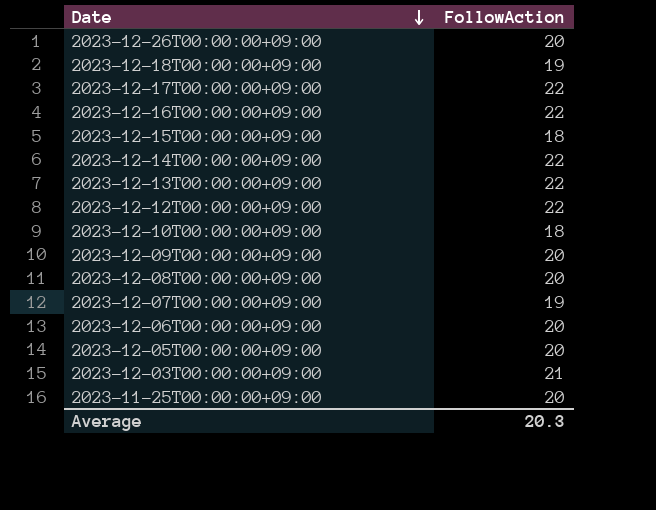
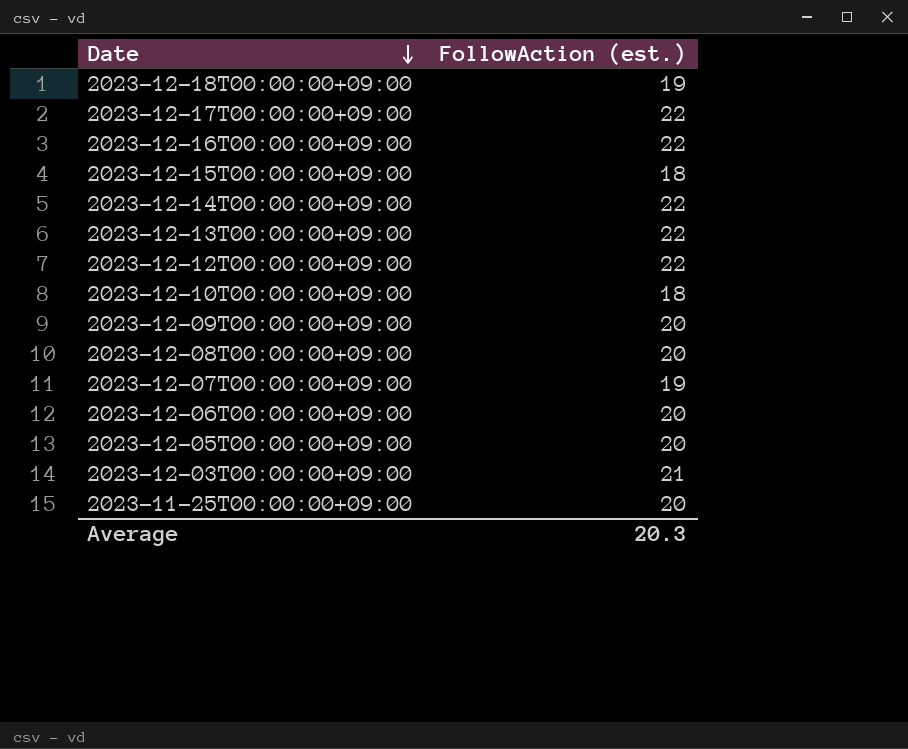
column name: FollowAction -> FollowAction (est.)
row 2023-12-26T00:00:00+09:00: 20 -> none

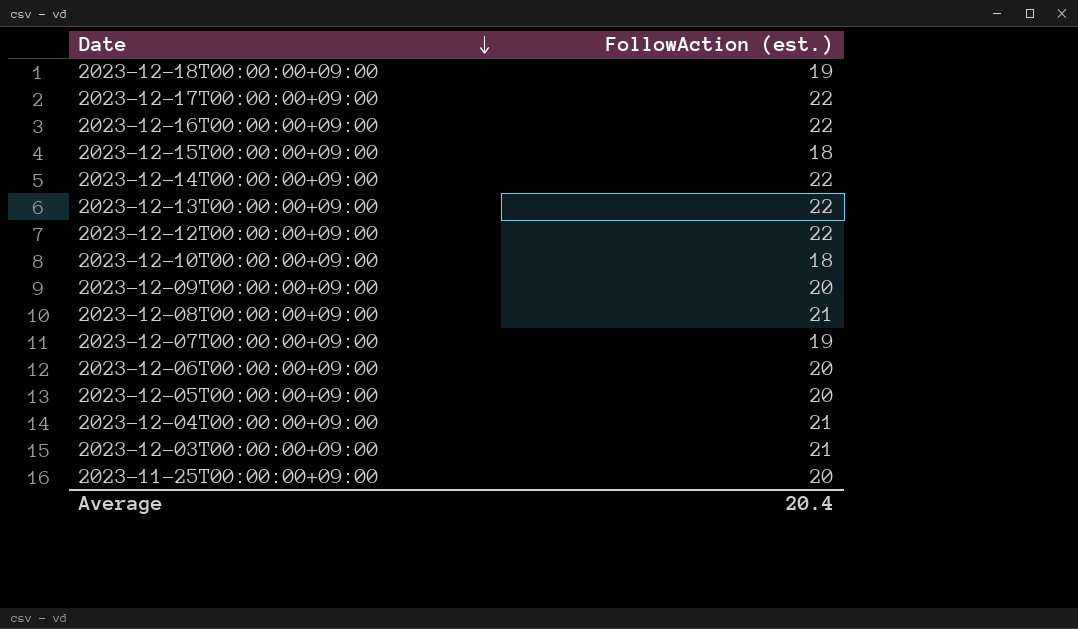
2023-12-08T00:00:00+09:00 | FollowAction (est.): 20 -> 21
row 2023-12-04T00:00:00+09:00: none -> 21
Average | FollowAction (est.): 20.3 -> 20.4

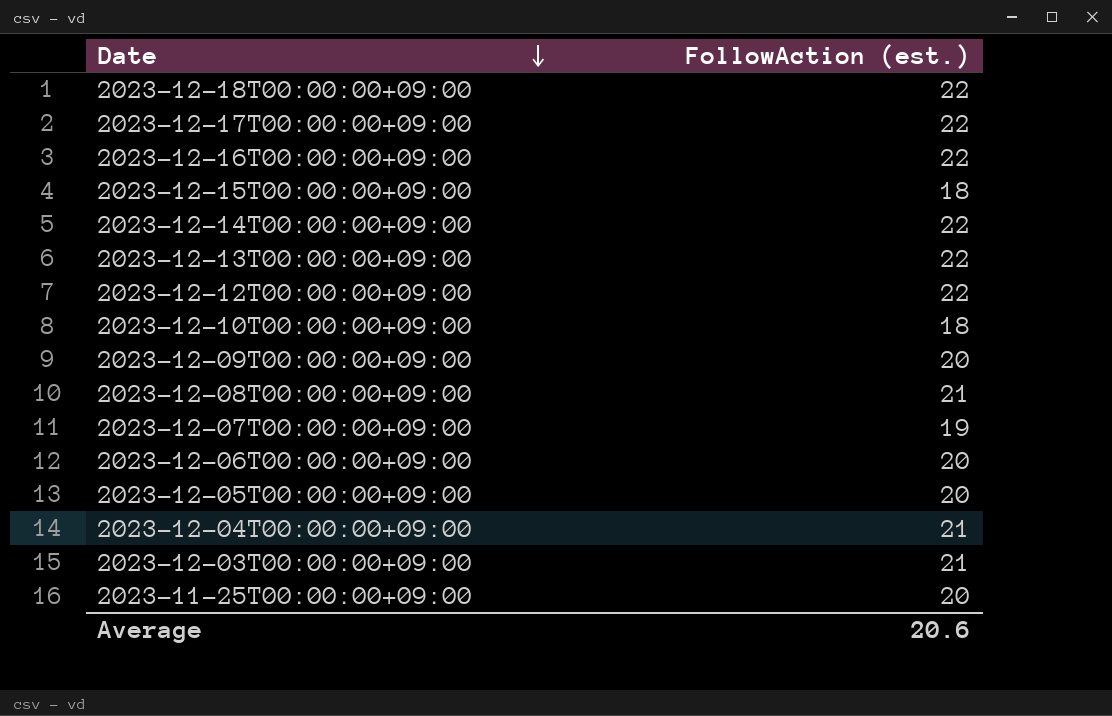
2023-12-18T00:00:00+09:00 | FollowAction (est.): 19 -> 22
Average | FollowAction (est.): 20.4 -> 20.6

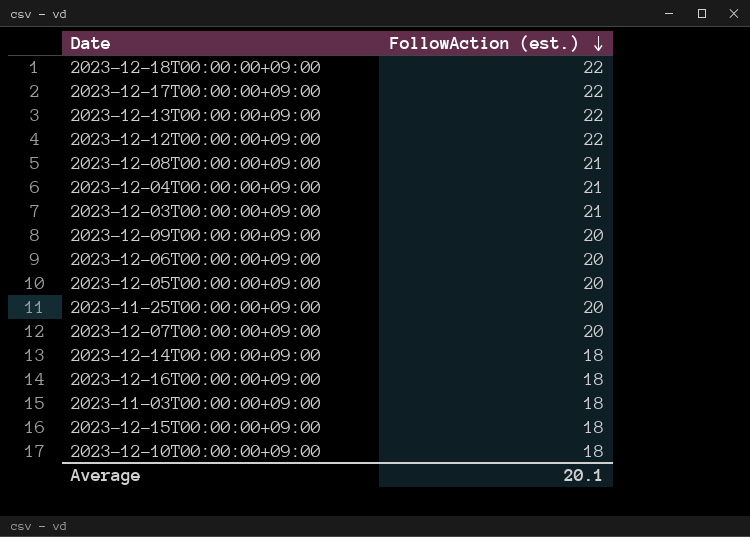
row order: Date descending -> FollowAction (est.) descending
2023-12-07T00:00:00+09:00 | FollowAction (est.): 19 -> 20
2023-12-14T00:00:00+09:00 | FollowAction (est.): 22 -> 18
2023-12-16T00:00:00+09:00 | FollowAction (est.): 22 -> 18
row 2023-11-03T00:00:00+09:00: none -> 18
Average | FollowAction (est.): 20.6 -> 20.1

